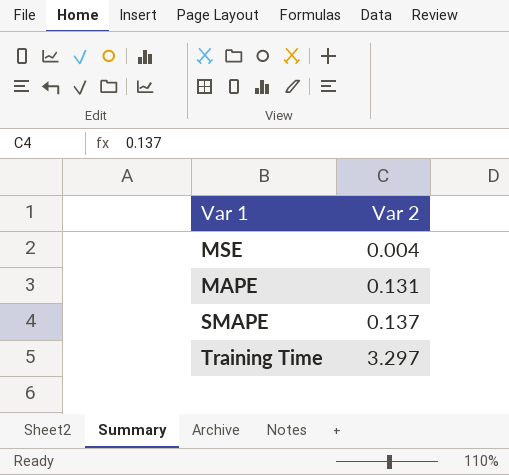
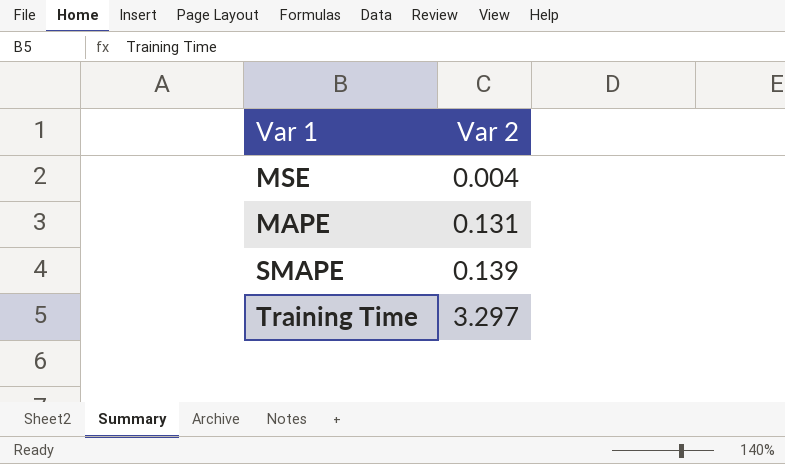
SMAPE | Var 2: 0.137 -> 0.139

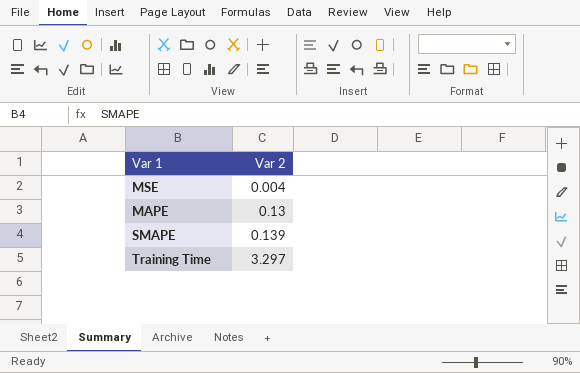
MAPE | Var 2: 0.131 -> 0.13

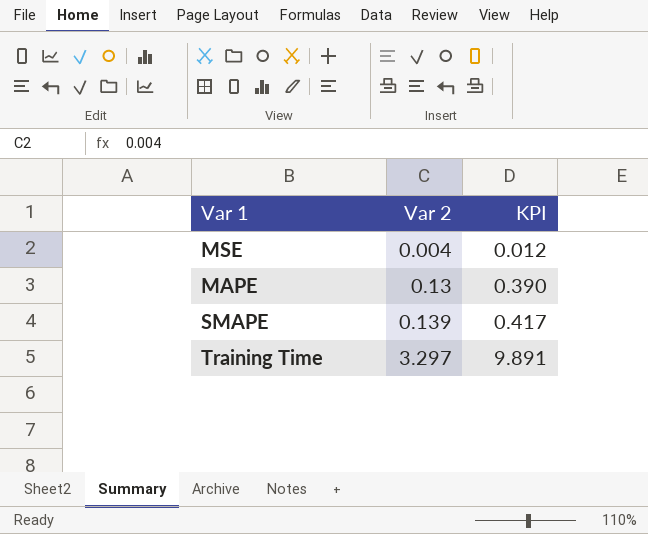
column KPI | formula: none -> [Var 2] * 3

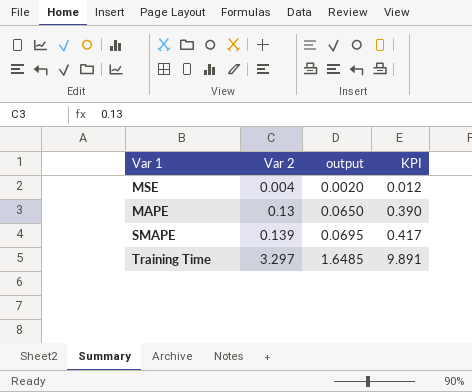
column output | formula: none -> [Var 2] * 0.5

